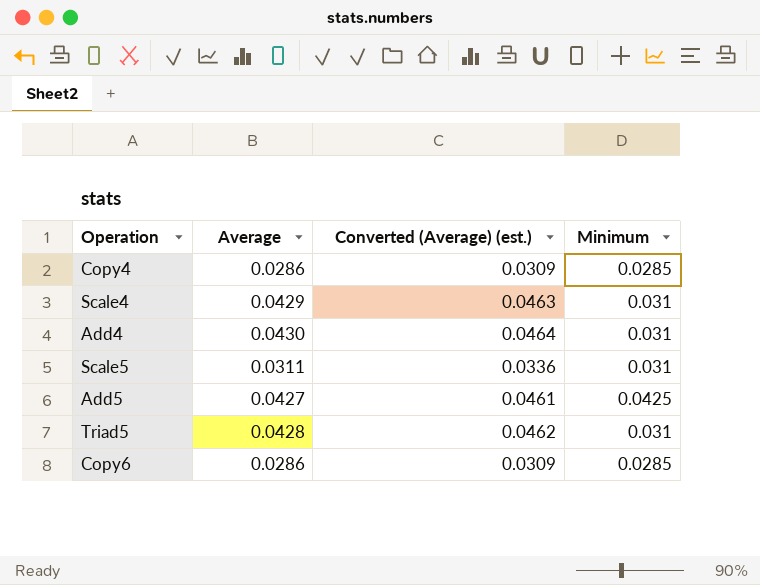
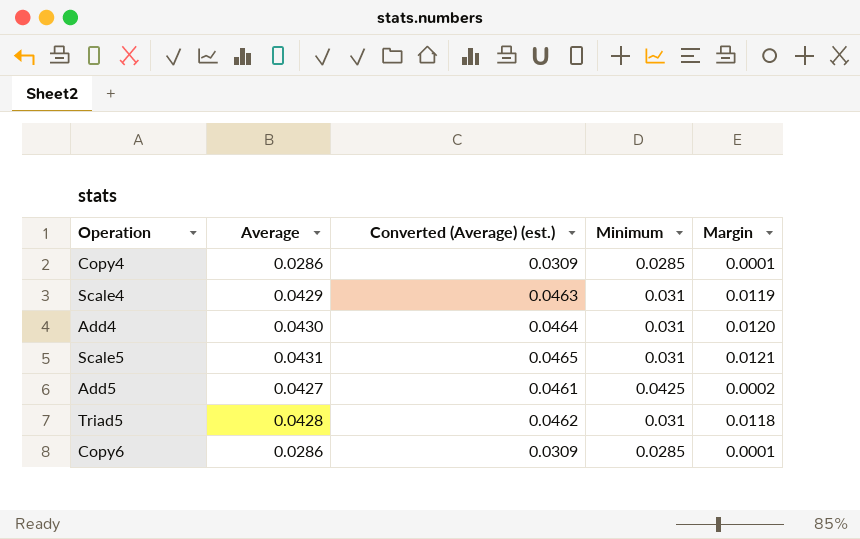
column Margin | formula: none -> [Average] - [Minimum]
Scale5 | Average: 0.0311 -> 0.0431
Scale5 | Converted (Average) (est.): 0.0336 -> 0.0465

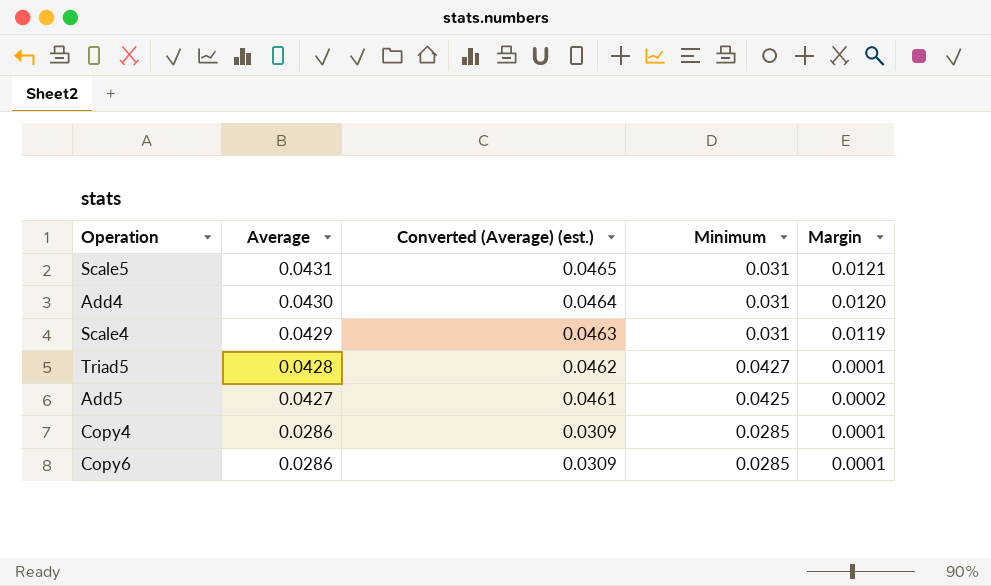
row order: none -> Average descending
Triad5 | Minimum: 0.031 -> 0.0427
Triad5 | Margin: 0.0118 -> 0.0001

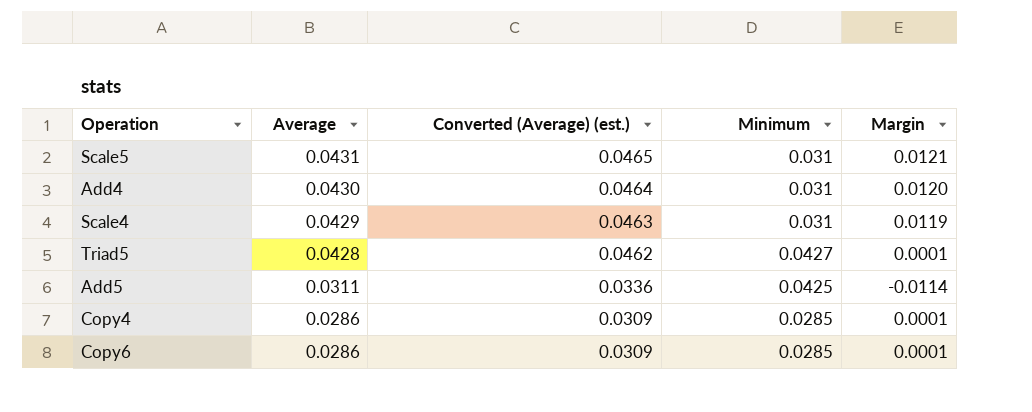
Add5 | Average: 0.0427 -> 0.0311
Add5 | Converted (Average) (est.): 0.0461 -> 0.0336
Add5 | Margin: 0.0002 -> -0.0114

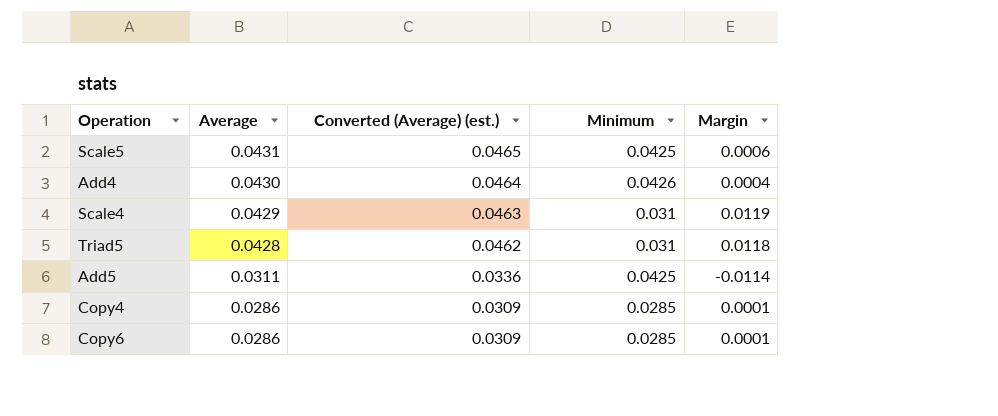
Scale5 | Minimum: 0.031 -> 0.0425
Scale5 | Margin: 0.0121 -> 0.0006
Add4 | Minimum: 0.031 -> 0.0426
Add4 | Margin: 0.0120 -> 0.0004
Triad5 | Minimum: 0.0427 -> 0.031
Triad5 | Margin: 0.0001 -> 0.0118

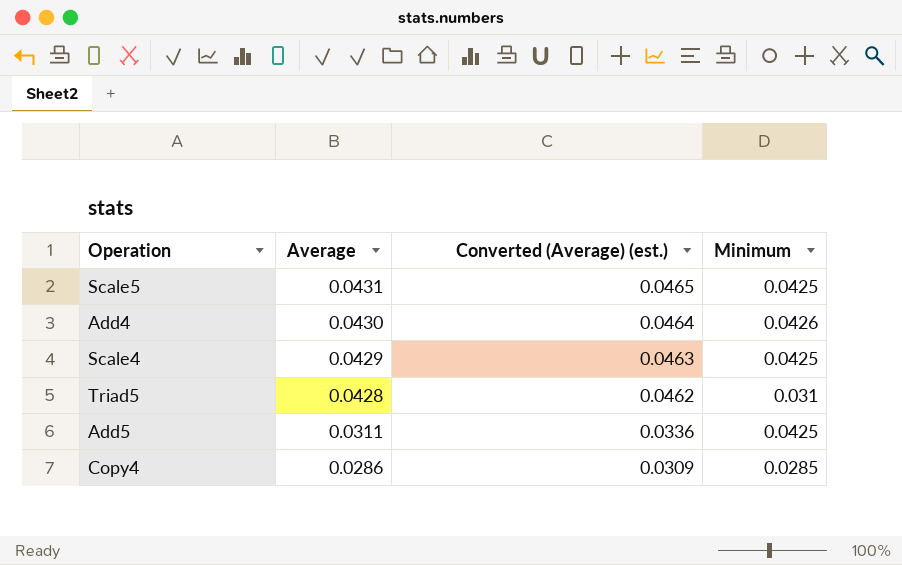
column Margin | formula: [Average] - [Minimum] -> none
row Copy6: 0.0286 | 0.0309 | 0.0285 | 0.0001 -> none
Scale4 | Minimum: 0.031 -> 0.0425

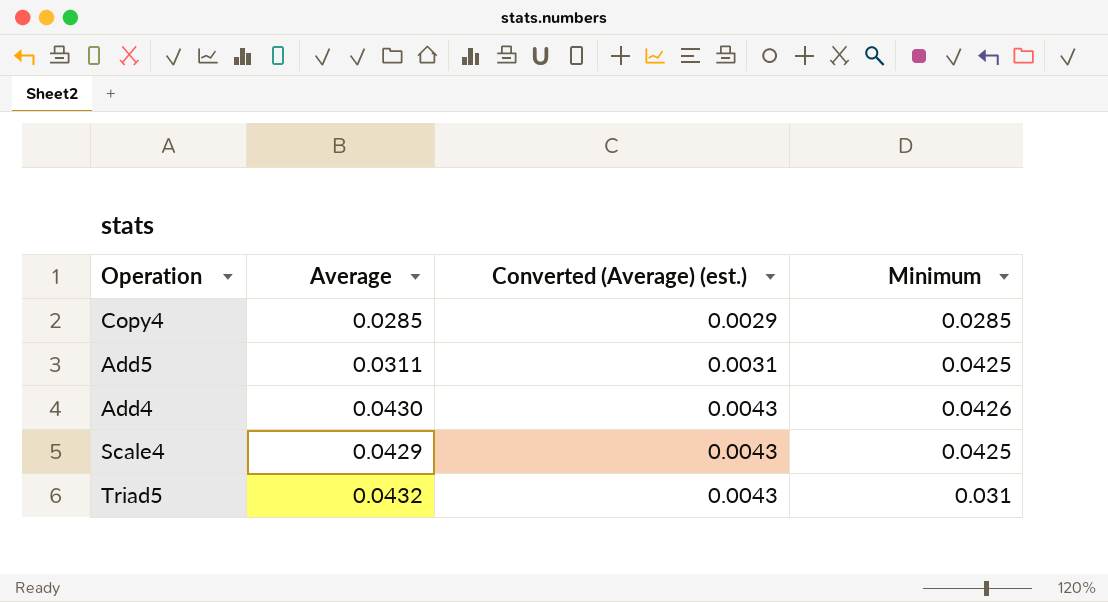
row order: Average descending -> Converted (Average) (est.) ascending
column Converted (Average) (est.) | formula: [Average] * 1.08 -> [Average] * 0.1
row Scale5: 0.0431 | 0.0465 | 0.0425 -> none
Copy4 | Average: 0.0286 -> 0.0285
Triad5 | Average: 0.0428 -> 0.0432

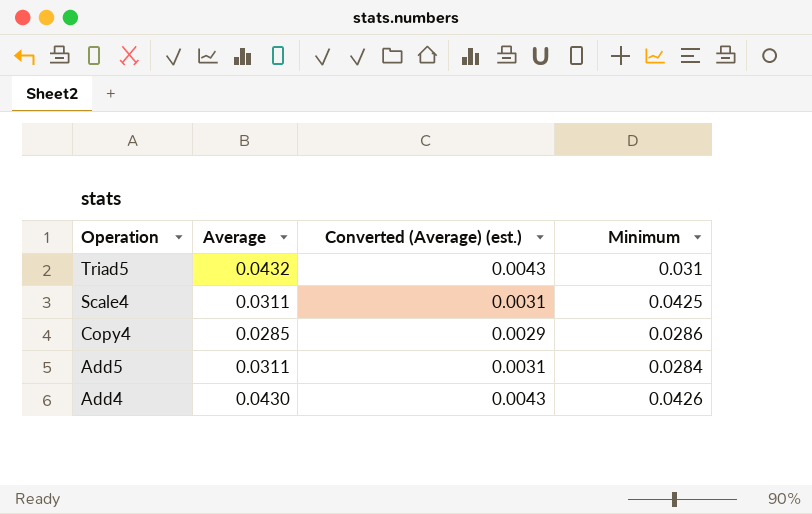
row order: Converted (Average) (est.) ascending -> Operation descending
Scale4 | Average: 0.0429 -> 0.0311
Scale4 | Converted (Average) (est.): 0.0043 -> 0.0031
Copy4 | Minimum: 0.0285 -> 0.0286
Add5 | Minimum: 0.0425 -> 0.0284

